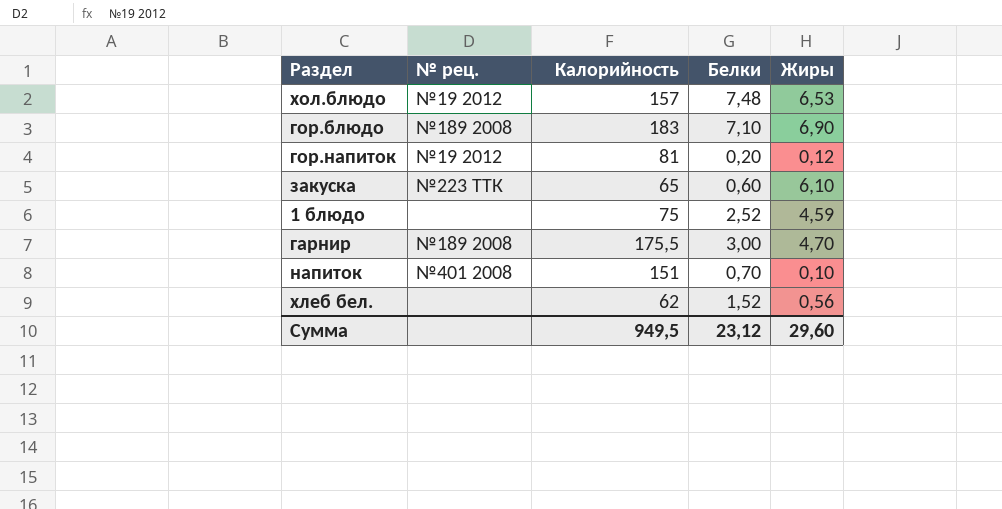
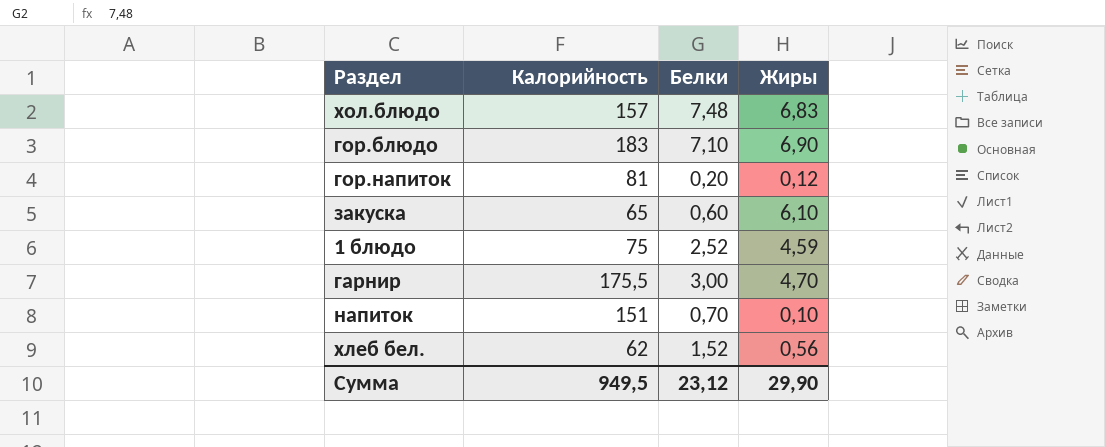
column № рец. | position: 2 -> none
хол.блюдо | Жиры: 6,53 -> 6,83
Сумма | Жиры: 29,60 -> 29,90

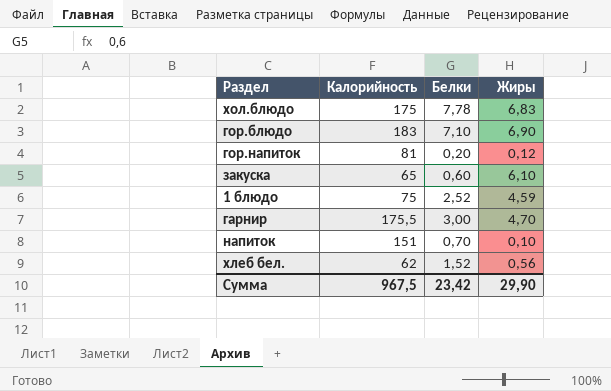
хол.блюдо | Калорийность: 157 -> 175
хол.блюдо | Белки: 7,48 -> 7,78
Сумма | Калорийность: 949,5 -> 967,5
Сумма | Белки: 23,12 -> 23,42

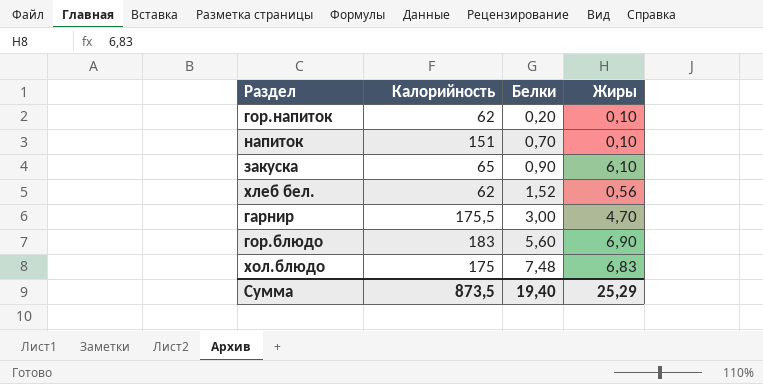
row order: none -> Белки ascending
row 1 блюдо: 75 | 2,52 | 4,59 -> none
гор.напиток | Калорийность: 81 -> 62
гор.напиток | Жиры: 0,12 -> 0,10
закуска | Белки: 0,60 -> 0,90
гор.блюдо | Белки: 7,10 -> 5,60
хол.блюдо | Белки: 7,78 -> 7,48
Сумма | Калорийность: 967,5 -> 873,5
Сумма | Белки: 23,42 -> 19,40
Сумма | Жиры: 29,90 -> 25,29

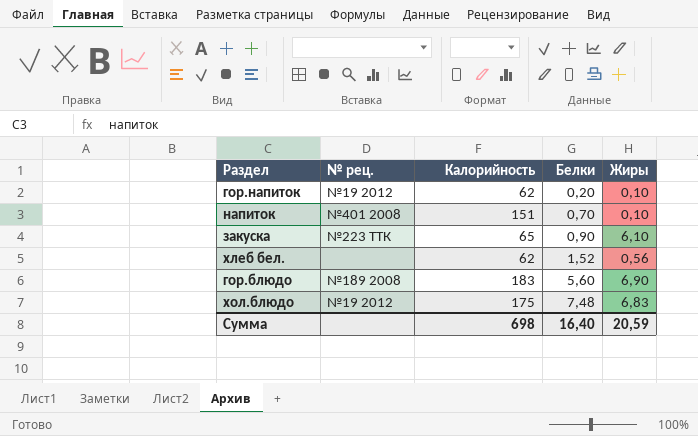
column № рец. | position: none -> 2
row гарнир: 175,5 | 3,00 | 4,70 -> none
Сумма | Калорийность: 873,5 -> 698
Сумма | Белки: 19,40 -> 16,40
Сумма | Жиры: 25,29 -> 20,59

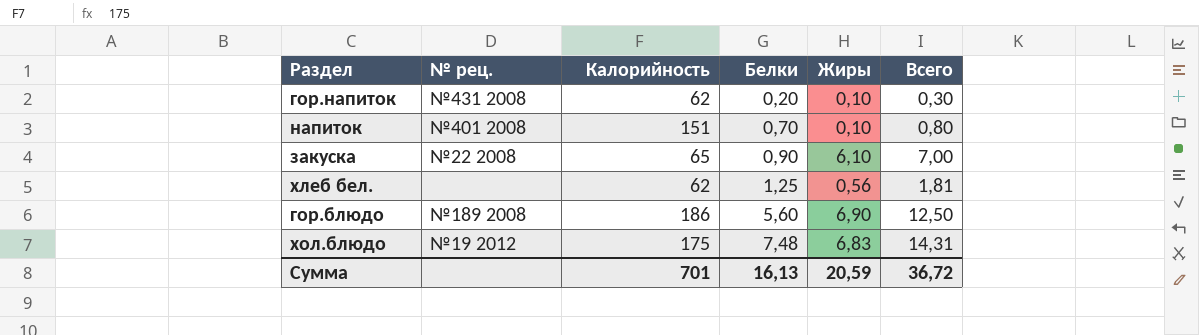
column Всего | formula: none -> [Белки] + [Жиры]
гор.напиток | № рец.: №19 2012 -> №431 2008
закуска | № рец.: №223 ТТК -> №22 2008
хлеб бел. | Белки: 1,52 -> 1,25
гор.блюдо | Калорийность: 183 -> 186
Сумма | Калорийность: 698 -> 701
Сумма | Белки: 16,40 -> 16,13

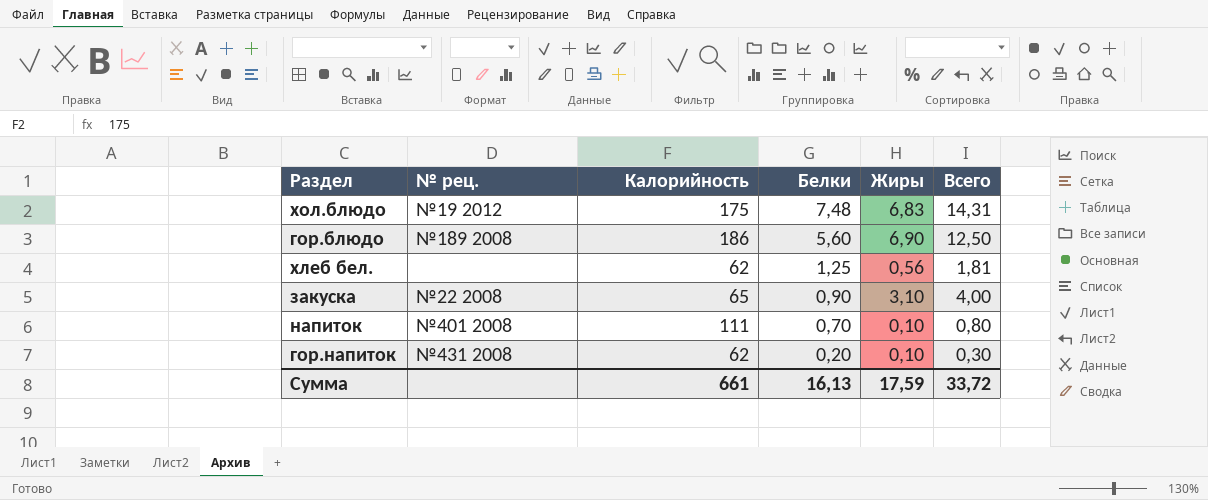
row order: Белки ascending -> Белки descending
закуска | Жиры: 6,10 -> 3,10
закуска | Всего: 7,00 -> 4,00
напиток | Калорийность: 151 -> 111
Сумма | Калорийность: 701 -> 661
Сумма | Жиры: 20,59 -> 17,59
Сумма | Всего: 36,72 -> 33,72

